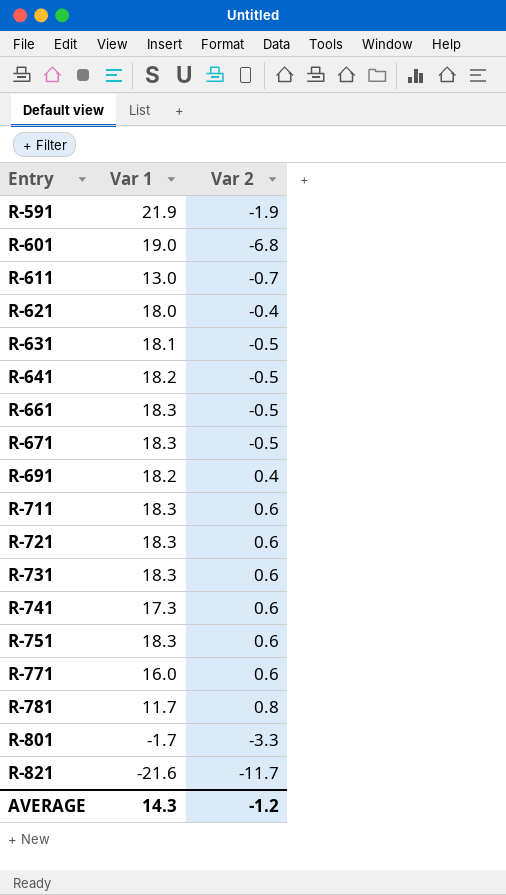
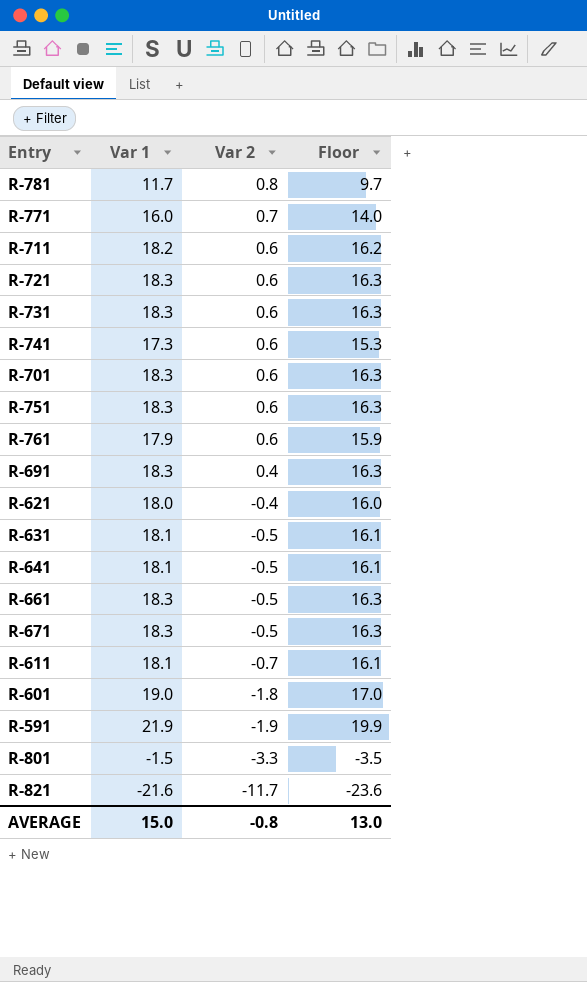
row order: Entry ascending -> Var 2 descending
column Floor | formula: none -> [Var 1] - 2
R-771 | Var 2: 0.6 -> 0.7
R-711 | Var 1: 18.3 -> 18.2
row R-701: none -> 18.3 | 0.6 | 16.3
row R-761: none -> 17.9 | 0.6 | 15.9
R-691 | Var 1: 18.2 -> 18.3
R-641 | Var 1: 18.2 -> 18.1
R-611 | Var 1: 13.0 -> 18.1
R-601 | Var 2: -6.8 -> -1.8
R-801 | Var 1: -1.7 -> -1.5
AVERAGE | Var 1: 14.3 -> 15.0
AVERAGE | Var 2: -1.2 -> -0.8

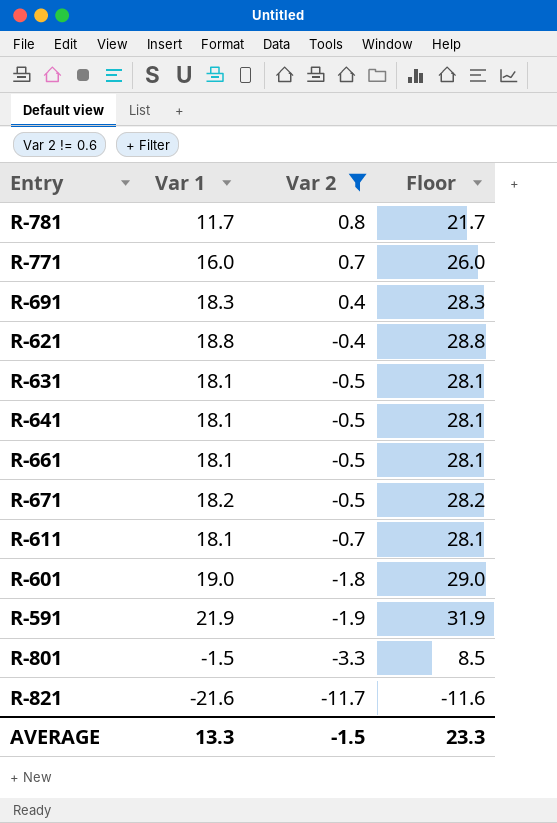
filter: none -> Var 2 != 0.6
column Floor | formula: [Var 1] - 2 -> [Var 1] + 10
R-621 | Var 1: 18.0 -> 18.8
R-661 | Var 1: 18.3 -> 18.1
R-671 | Var 1: 18.3 -> 18.2
AVERAGE | Var 1: 15.0 -> 13.3
AVERAGE | Var 2: -0.8 -> -1.5
AVERAGE | Floor: 13.0 -> 23.3

